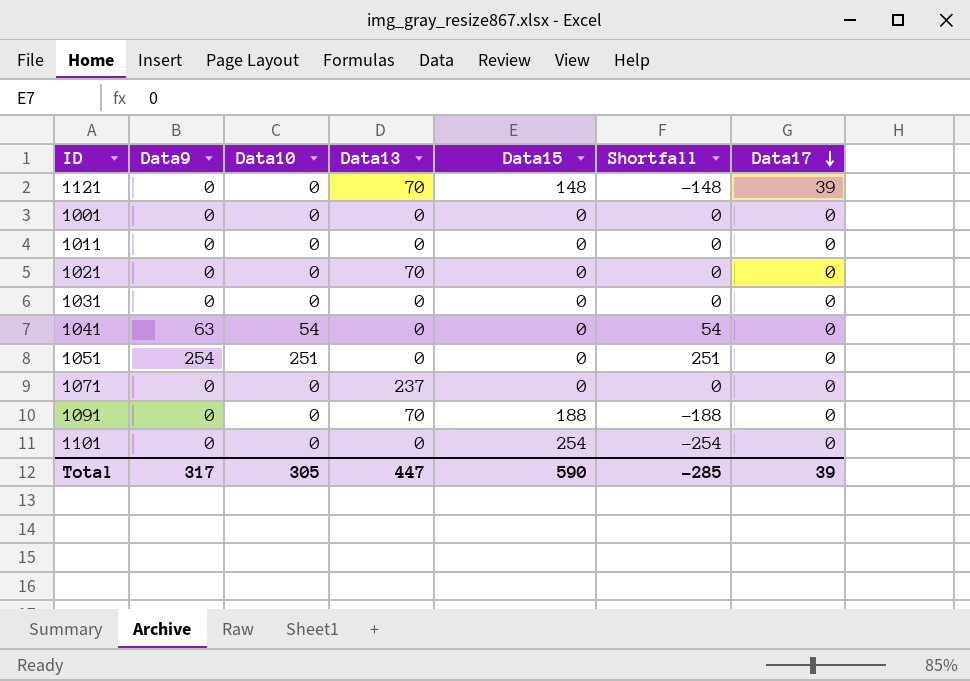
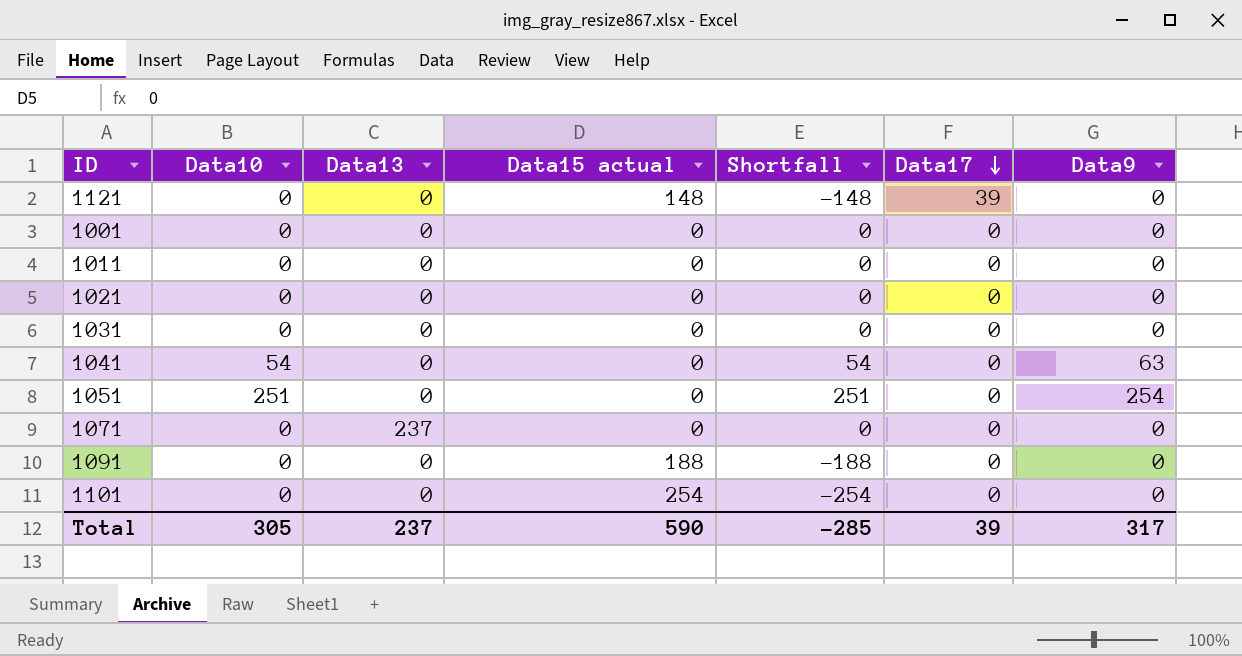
column name: Data15 -> Data15 actual
column Data9 | position: 2 -> 7
1121 | Data13: 70 -> 0
1021 | Data13: 70 -> 0
1091 | Data13: 70 -> 0
Total | Data13: 447 -> 237

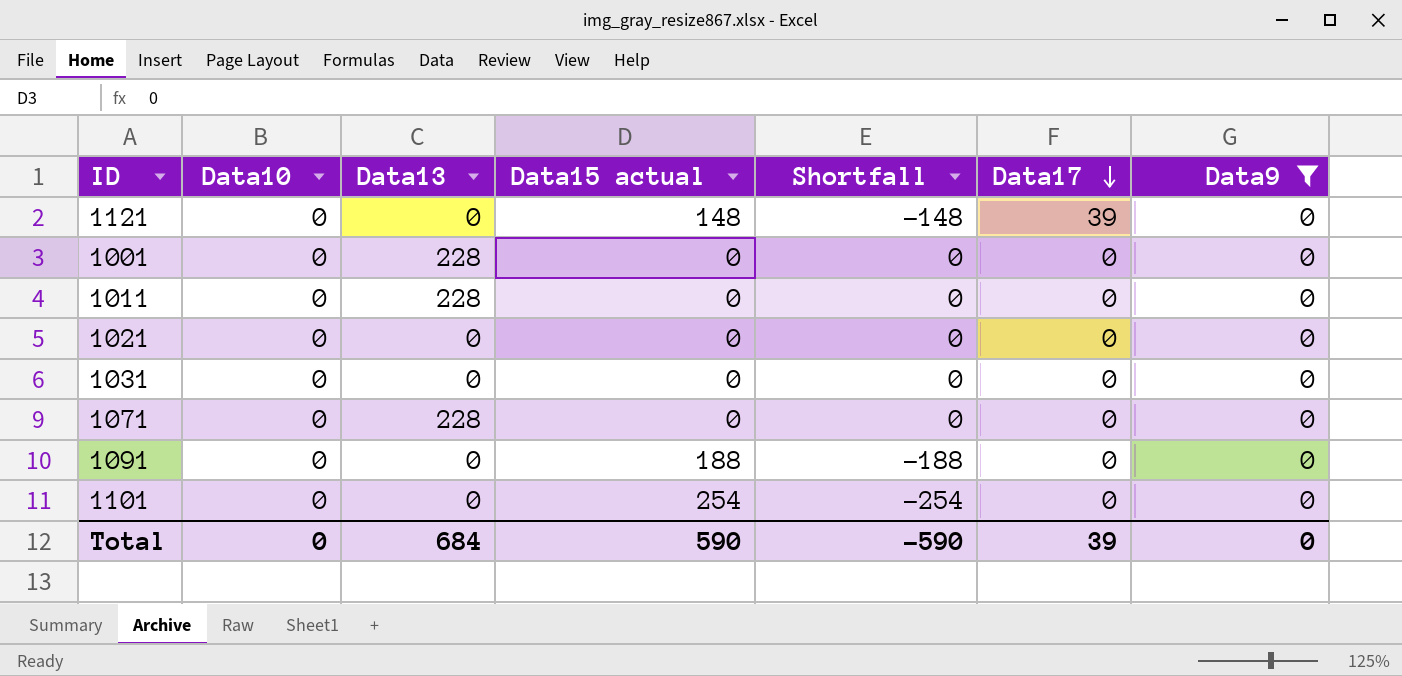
filter: none -> Data9 = 0
1001 | Data13: 0 -> 228
1011 | Data13: 0 -> 228
1071 | Data13: 237 -> 228
Total | Data10: 305 -> 0
Total | Data13: 237 -> 684
Total | Shortfall: -285 -> -590
Total | Data9: 317 -> 0

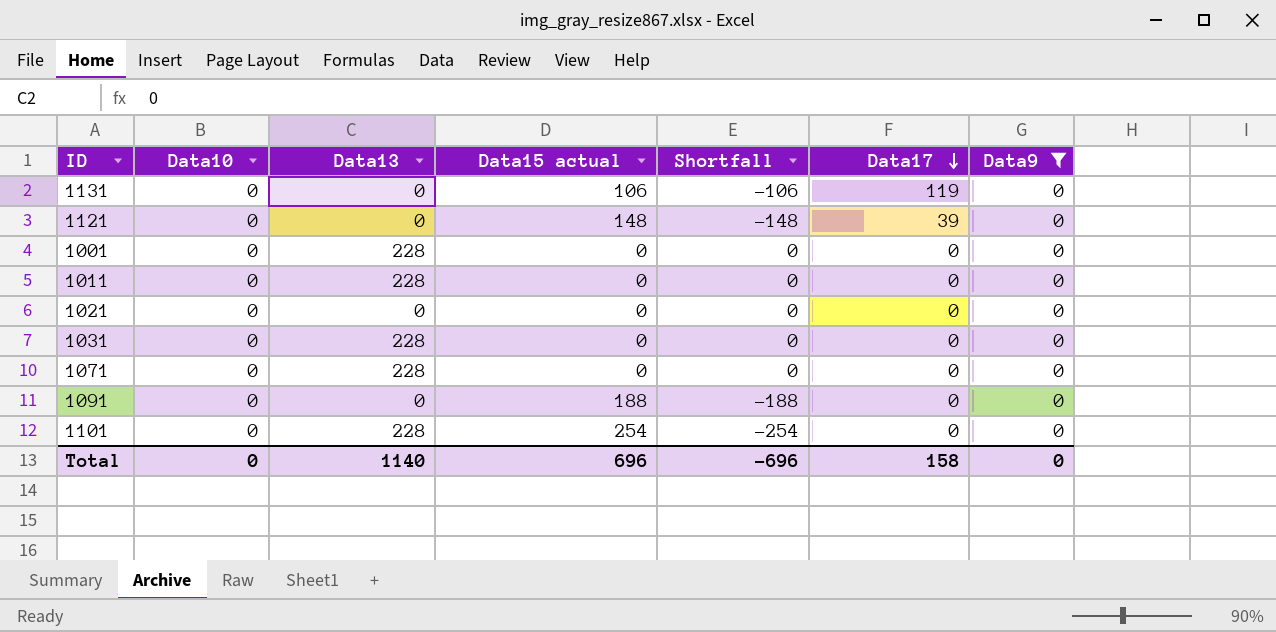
row 1131: none -> 0 | 0 | 106 | -106 | 119 | 0
1031 | Data13: 0 -> 228
1101 | Data13: 0 -> 228
Total | Data13: 684 -> 1140
Total | Data15 actual: 590 -> 696
Total | Shortfall: -590 -> -696
Total | Data17: 39 -> 158

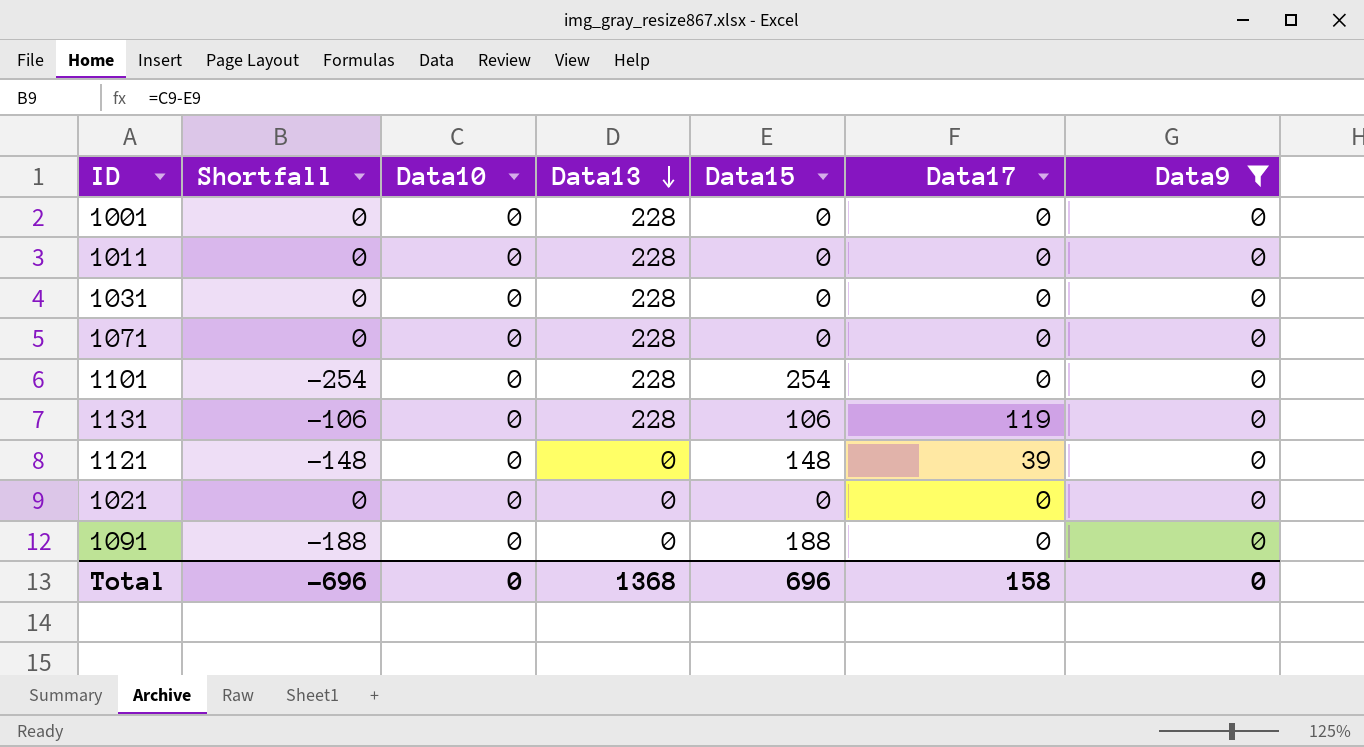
row order: Data17 descending -> Data13 descending
column Shortfall | position: 5 -> 2
column name: Data15 actual -> Data15
1131 | Data13: 0 -> 228
Total | Data13: 1140 -> 1368

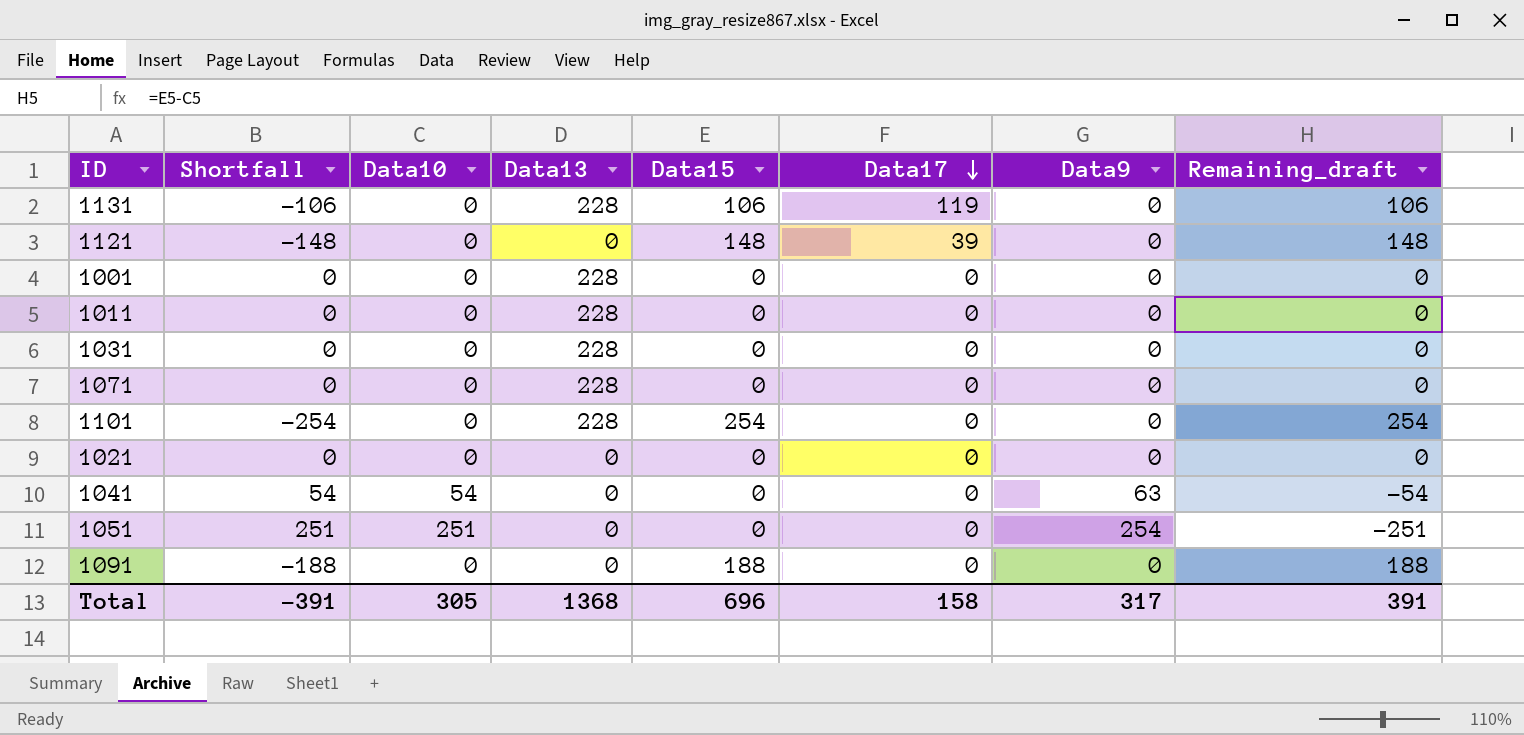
filter: Data9 = 0 -> none
row order: Data13 descending -> Data17 descending
column Remaining_draft | formula: none -> [Data15] - [Data10]
Total | Shortfall: -696 -> -391
Total | Data10: 0 -> 305
Total | Data9: 0 -> 317

